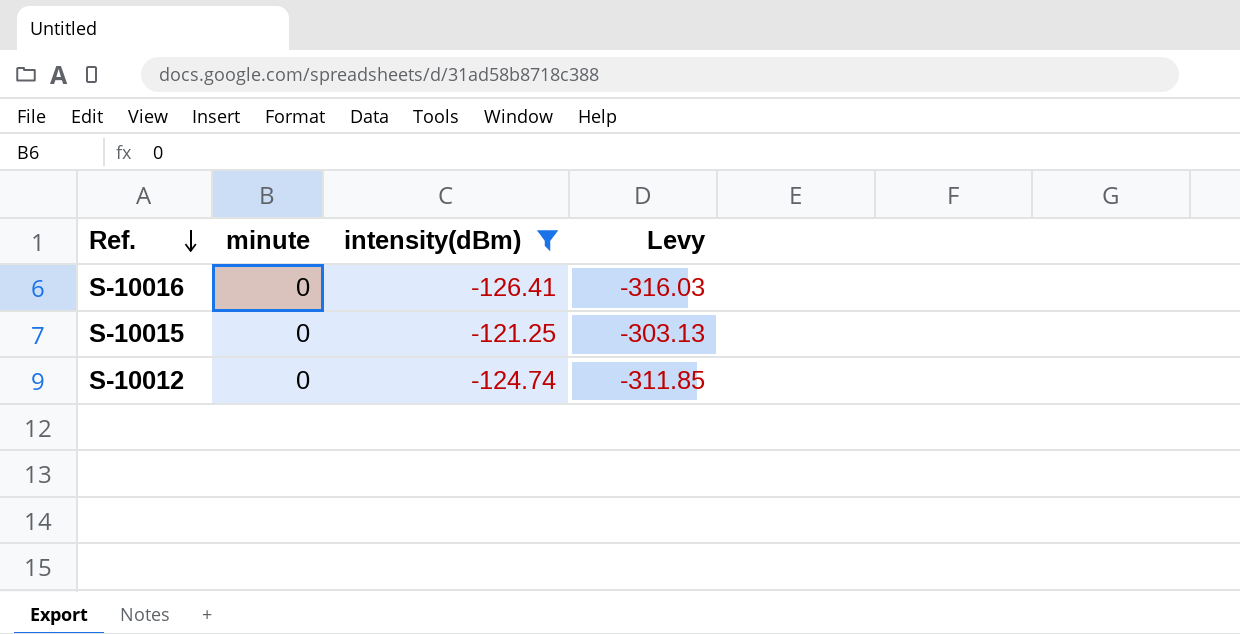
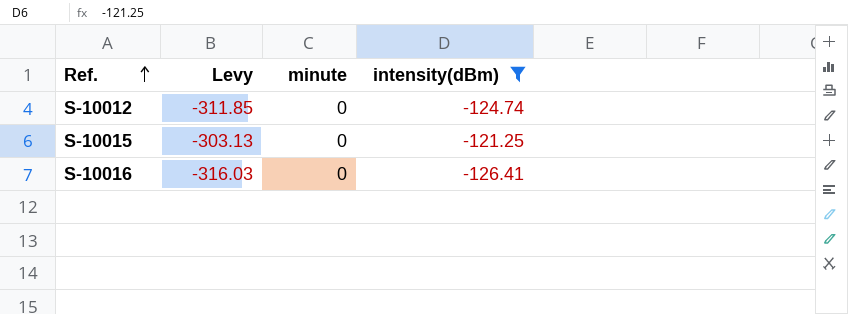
row order: Ref. descending -> Ref. ascending
column Levy | position: 4 -> 2

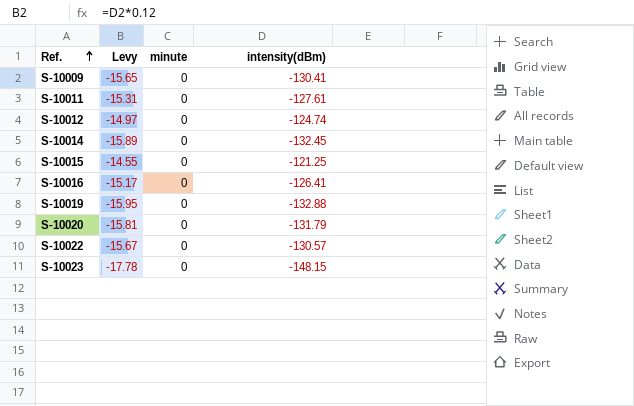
filter: intensity(dBm) >= -126.41 -> none
column Levy | formula: [intensity(dBm)] * 2.5 -> [intensity(dBm)] * 0.12

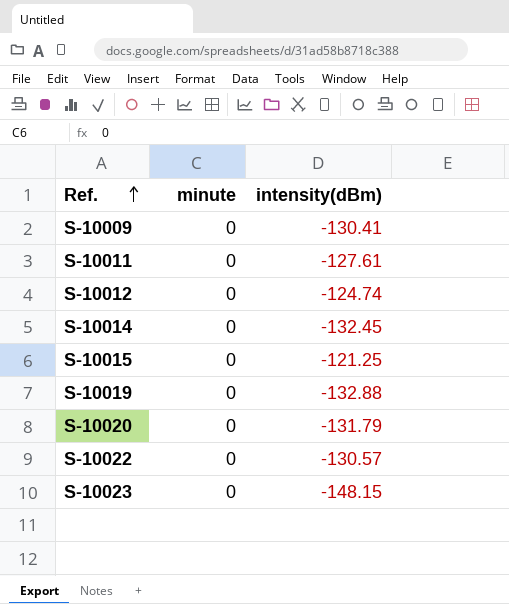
column Levy | formula: [intensity(dBm)] * 0.12 -> none
row S-10016: -15.17 | 0 | -126.41 -> none

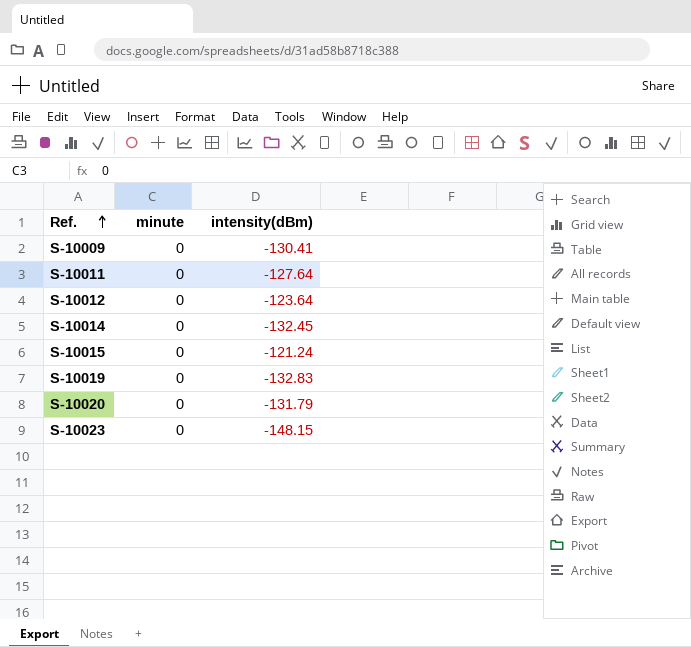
row S-10022: 0 | -130.57 -> none
S-10011 | intensity(dBm): -127.61 -> -127.64
S-10012 | intensity(dBm): -124.74 -> -123.64
S-10015 | intensity(dBm): -121.25 -> -121.24
S-10019 | intensity(dBm): -132.88 -> -132.83

